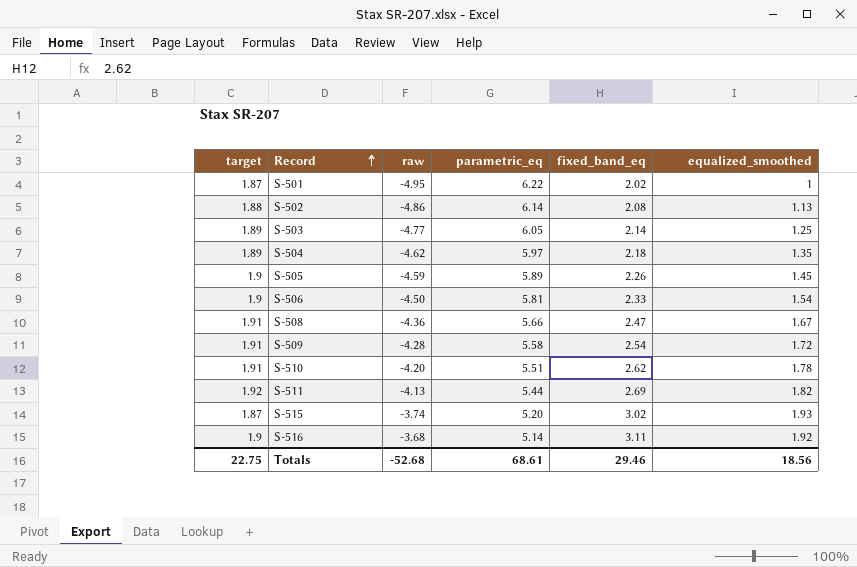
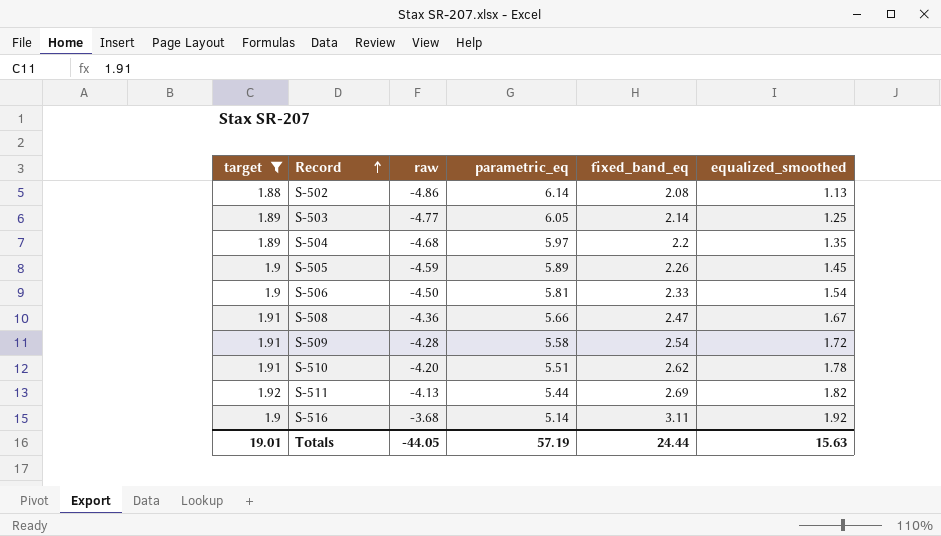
filter: none -> target != 1.87
S-504 | raw: -4.62 -> -4.68
S-504 | fixed_band_eq: 2.18 -> 2.2
Totals | target: 22.75 -> 19.01
Totals | raw: -52.68 -> -44.05
Totals | parametric_eq: 68.61 -> 57.19
Totals | fixed_band_eq: 29.46 -> 24.44
Totals | equalized_smoothed: 18.56 -> 15.63

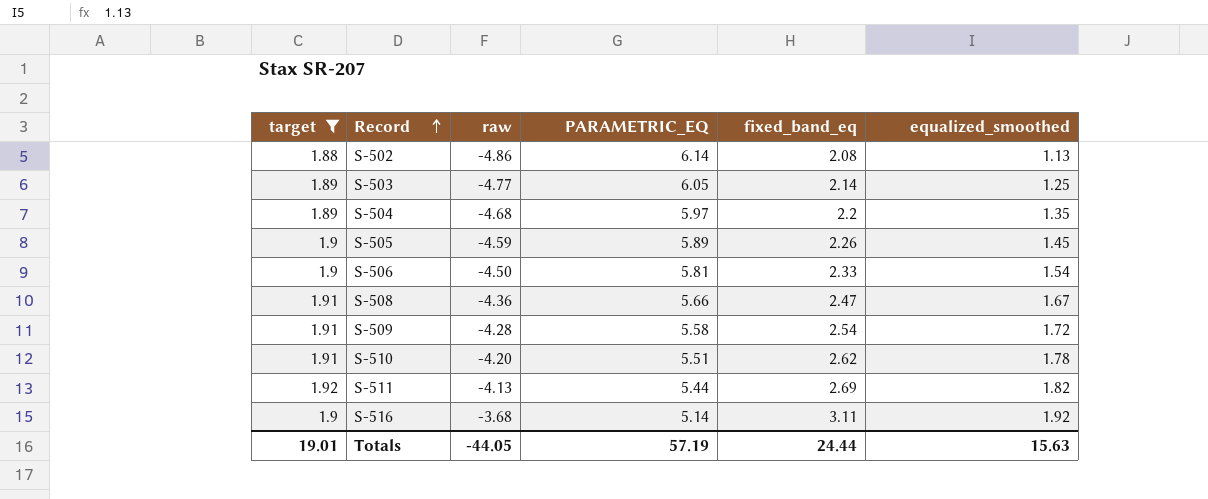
column name: parametric_eq -> PARAMETRIC_EQ

